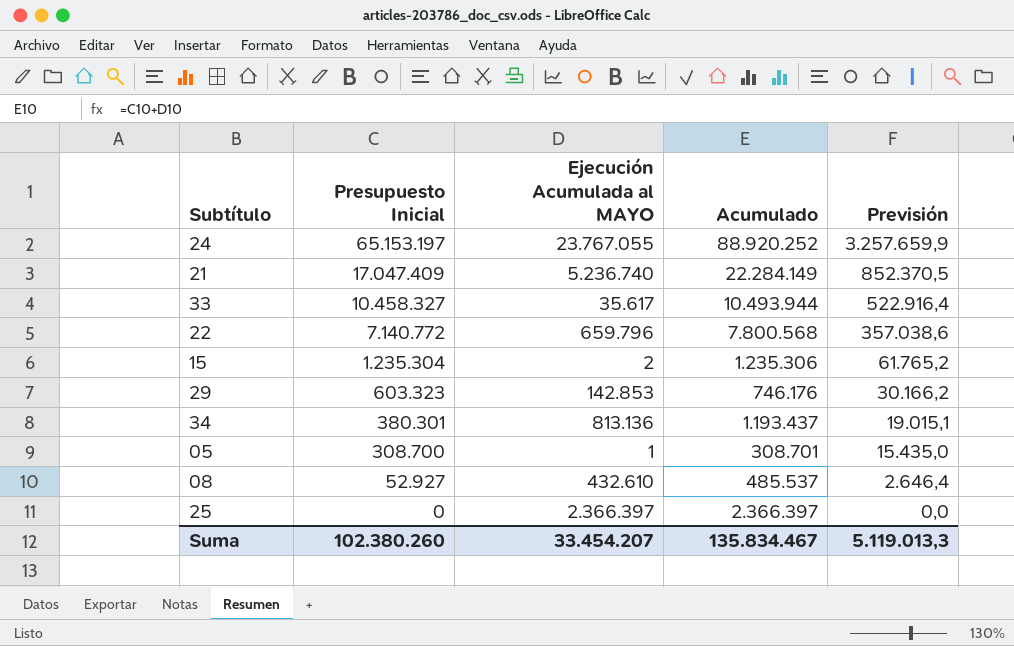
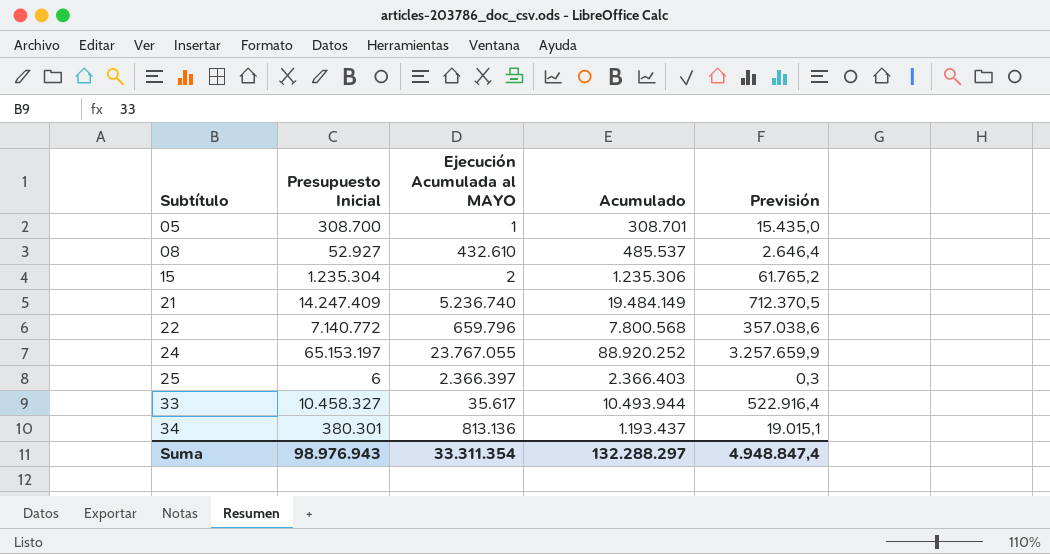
row order: Presupuesto Inicial descending -> Subtítulo ascending
row 29: 603.323 | 142.853 | 746.176 | 30.166,2 -> none
21 | Presupuesto Inicial: 17.047.409 -> 14.247.409
21 | Acumulado: 22.284.149 -> 19.484.149
21 | Previsión: 852.370,5 -> 712.370,5
25 | Presupuesto Inicial: 0 -> 6
25 | Acumulado: 2.366.397 -> 2.366.403
25 | Previsión: 0,0 -> 0,3
Suma | Presupuesto Inicial: 102.380.260 -> 98.976.943
Suma | Ejecución Acumulada al MAYO: 33.454.207 -> 33.311.354
Suma | Acumulado: 135.834.467 -> 132.288.297
Suma | Previsión: 5.119.013,3 -> 4.948.847,4

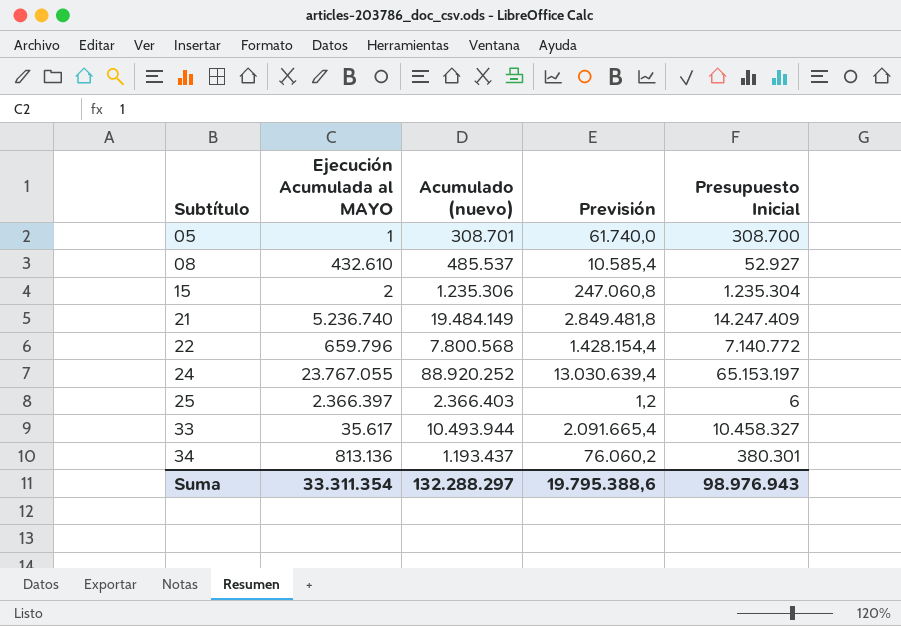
column name: Acumulado -> Acumulado (nuevo)
column Previsión | formula: [Presupuesto Inicial] * 0,05 -> [Presupuesto Inicial] * 0,2
column Presupuesto Inicial | position: 2 -> 5
Suma | Previsión: 4.948.847,4 -> 19.795.388,6

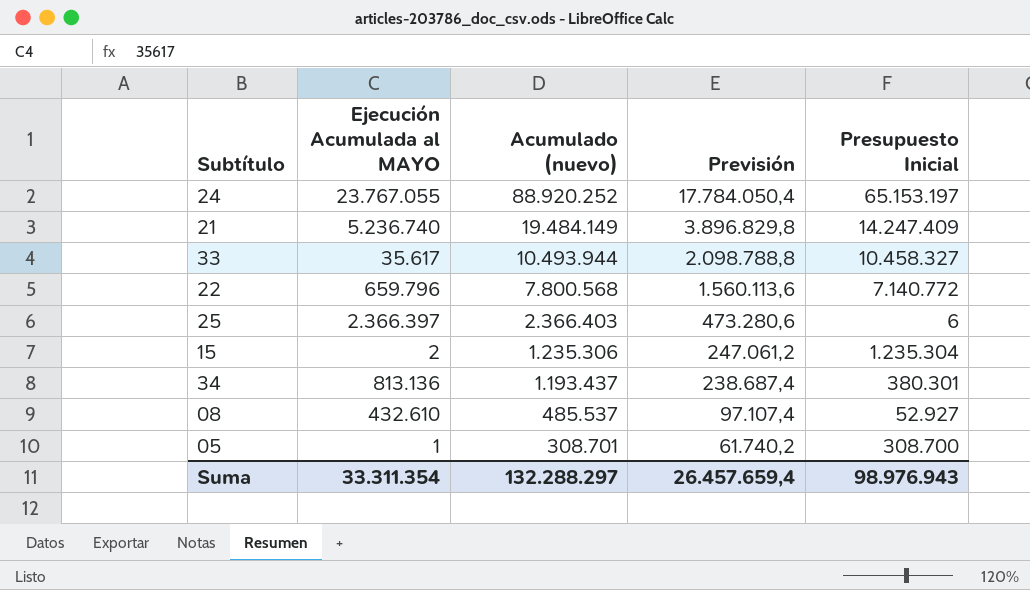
row order: Subtítulo ascending -> Acumulado (nuevo) descending
column Previsión | formula: [Presupuesto Inicial] * 0,2 -> [Acumulado (nuevo)] * 0,2
Suma | Previsión: 19.795.388,6 -> 26.457.659,4

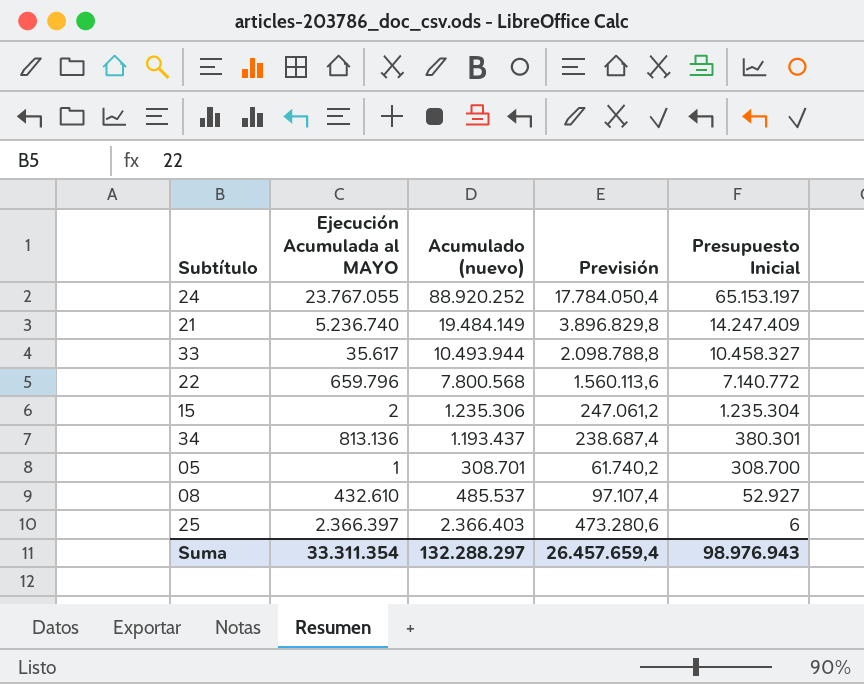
row order: Acumulado (nuevo) descending -> Presupuesto Inicial descending

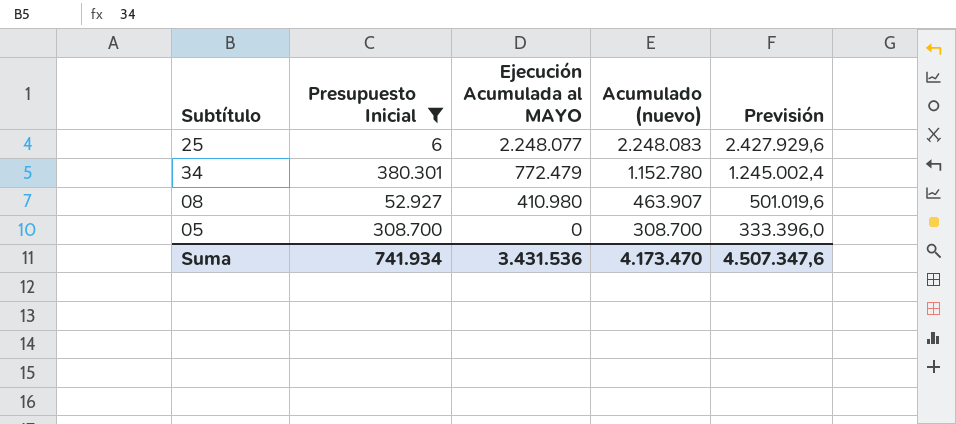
filter: none -> Presupuesto Inicial <= 380.301
row order: Presupuesto Inicial descending -> Ejecución Acumulada al MAYO descending
column Presupuesto Inicial | position: 5 -> 2
column Previsión | formula: [Acumulado (nuevo)] * 0,2 -> [Acumulado (nuevo)] * 1,08
25 | Ejecución Acumulada al MAYO: 2.366.397 -> 2.248.077
25 | Acumulado (nuevo): 2.366.403 -> 2.248.083
34 | Ejecución Acumulada al MAYO: 813.136 -> 772.479
34 | Acumulado (nuevo): 1.193.437 -> 1.152.780
08 | Ejecución Acumulada al MAYO: 432.610 -> 410.980
08 | Acumulado (nuevo): 485.537 -> 463.907
05 | Ejecución Acumulada al MAYO: 1 -> 0
05 | Acumulado (nuevo): 308.701 -> 308.700
Suma | Presupuesto Inicial: 98.976.943 -> 741.934
Suma | Ejecución Acumulada al MAYO: 33.311.354 -> 3.431.536
Suma | Acumulado (nuevo): 132.288.297 -> 4.173.470
Suma | Previsión: 26.457.659,4 -> 4.507.347,6

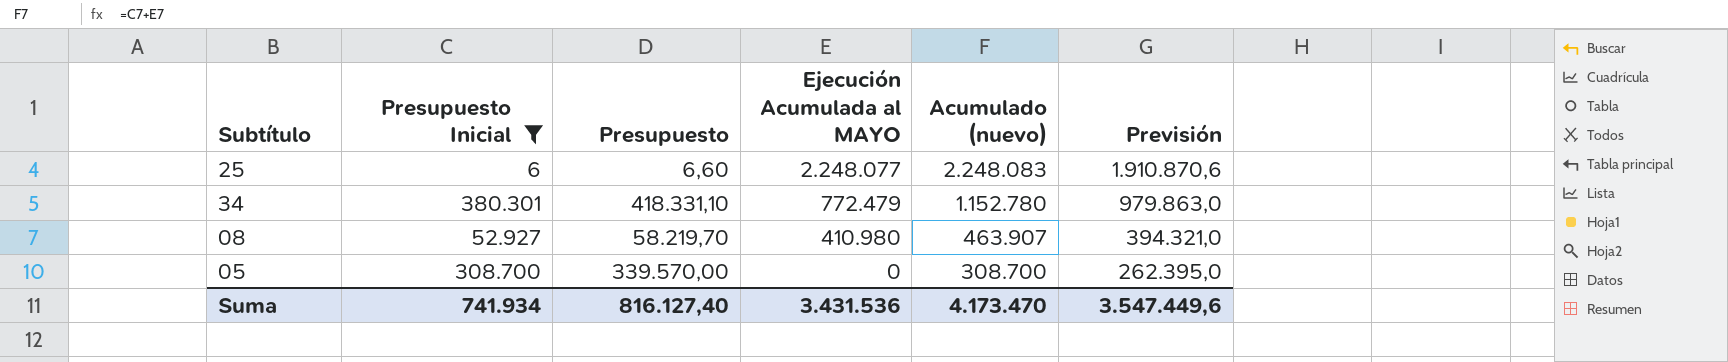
column Presupuesto | formula: none -> [Presupuesto Inicial] * 1,1
column Previsión | formula: [Acumulado (nuevo)] * 1,08 -> [Acumulado (nuevo)] * 0,85
Suma | Previsión: 4.507.347,6 -> 3.547.449,6

